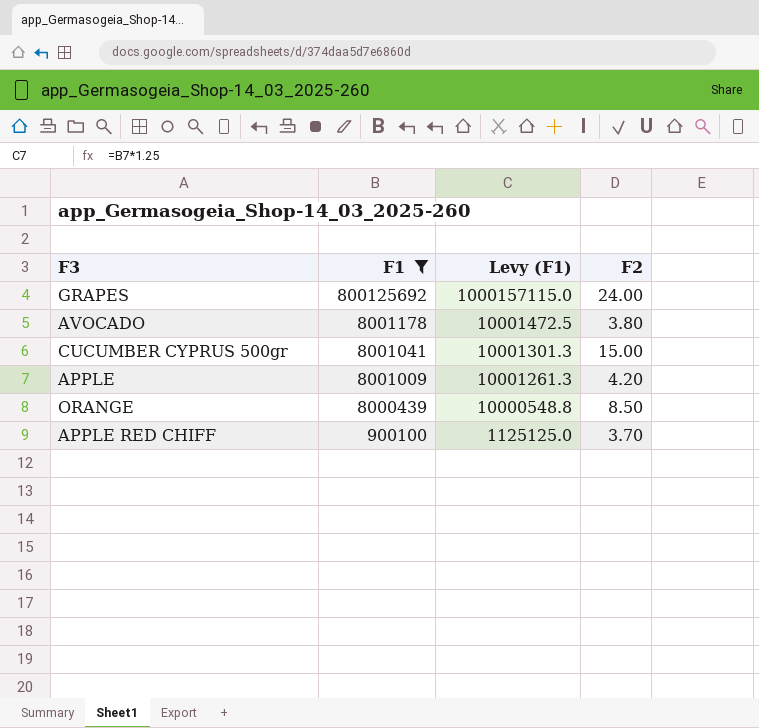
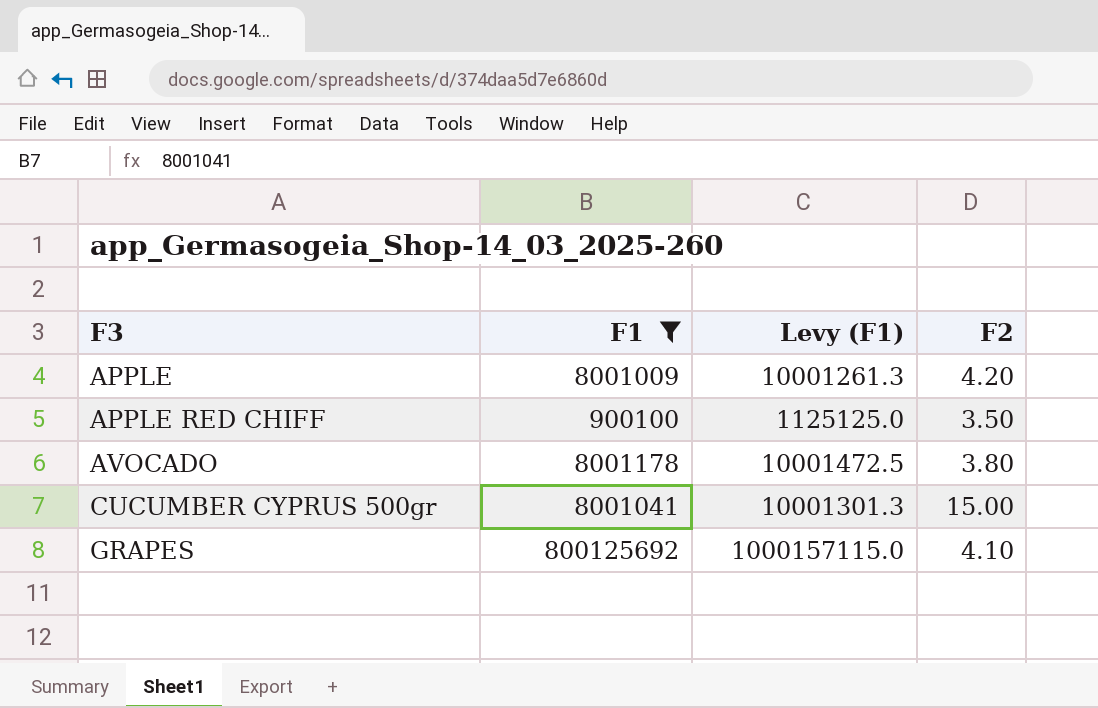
row order: F1 descending -> F3 ascending
row ORANGE: 8000439 | 10000548.8 | 8.50 -> none
APPLE RED CHIFF | F2: 3.70 -> 3.50
GRAPES | F2: 24.00 -> 4.10

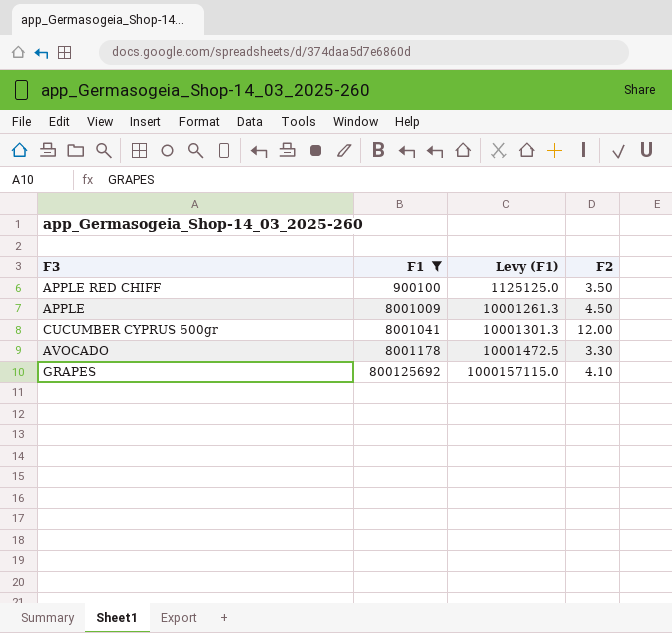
row order: F3 ascending -> F1 ascending
APPLE | F2: 4.20 -> 4.50
CUCUMBER CYPRUS 500gr | F2: 15.00 -> 12.00
AVOCADO | F2: 3.80 -> 3.30

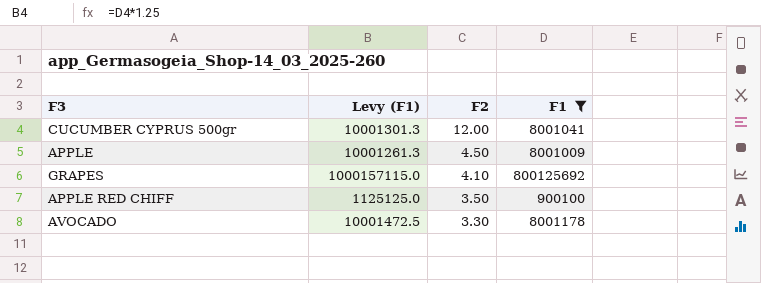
row order: F1 ascending -> F2 descending
column F1 | position: 2 -> 4

